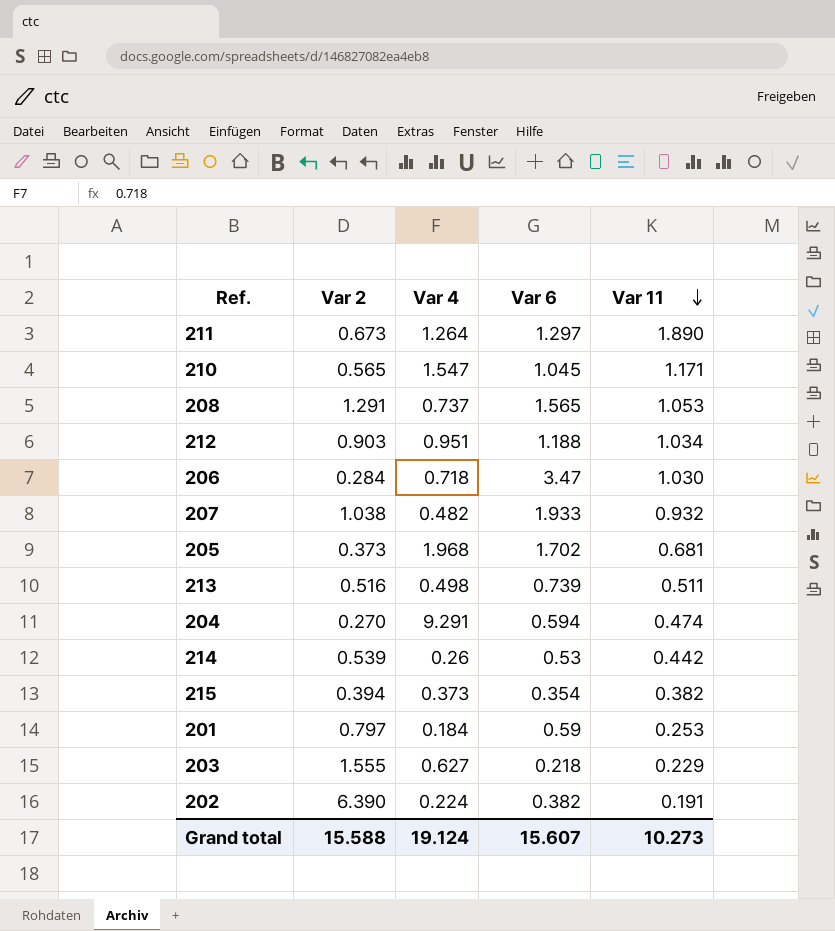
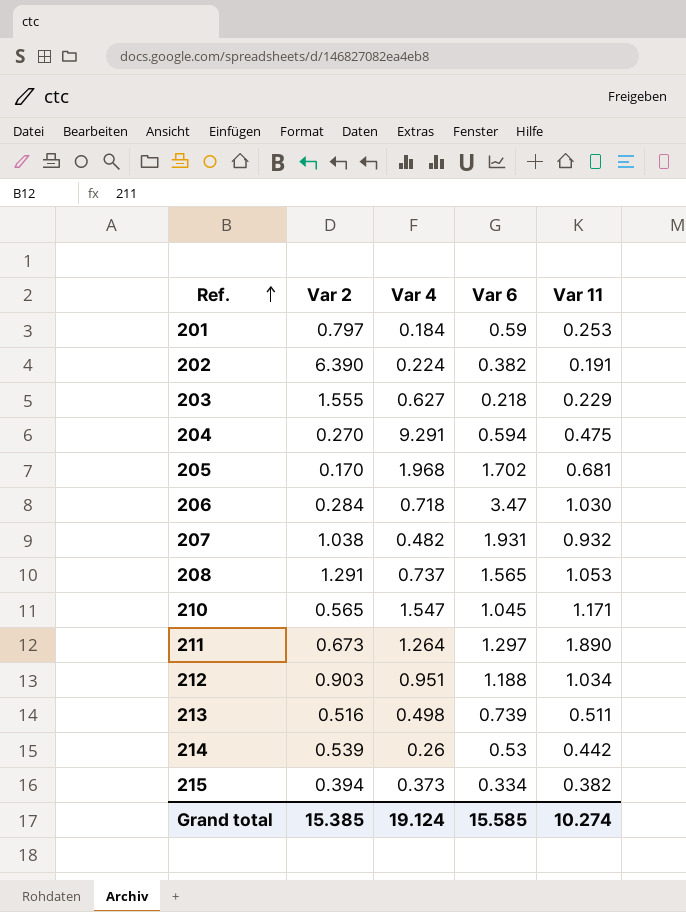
row order: Var 11 descending -> Ref. ascending
204 | Var 11: 0.474 -> 0.475
205 | Var 2: 0.373 -> 0.170
207 | Var 6: 1.933 -> 1.931
215 | Var 6: 0.354 -> 0.334
Grand total | Var 2: 15.588 -> 15.385
Grand total | Var 6: 15.607 -> 15.585
Grand total | Var 11: 10.273 -> 10.274

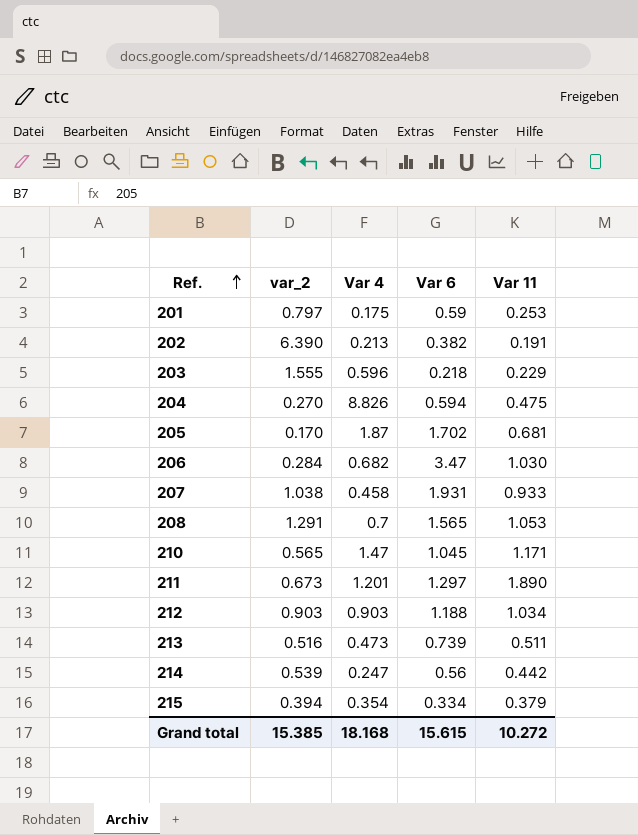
column name: Var 2 -> var_2
201 | Var 4: 0.184 -> 0.175
202 | Var 4: 0.224 -> 0.213
203 | Var 4: 0.627 -> 0.596
204 | Var 4: 9.291 -> 8.826
205 | Var 4: 1.968 -> 1.87
206 | Var 4: 0.718 -> 0.682
207 | Var 4: 0.482 -> 0.458
207 | Var 11: 0.932 -> 0.933
208 | Var 4: 0.737 -> 0.7
210 | Var 4: 1.547 -> 1.47
211 | Var 4: 1.264 -> 1.201
212 | Var 4: 0.951 -> 0.903
213 | Var 4: 0.498 -> 0.473
214 | Var 4: 0.26 -> 0.247
214 | Var 6: 0.53 -> 0.56
215 | Var 4: 0.373 -> 0.354
215 | Var 11: 0.382 -> 0.379
Grand total | Var 4: 19.124 -> 18.168
Grand total | Var 6: 15.585 -> 15.615
Grand total | Var 11: 10.274 -> 10.272

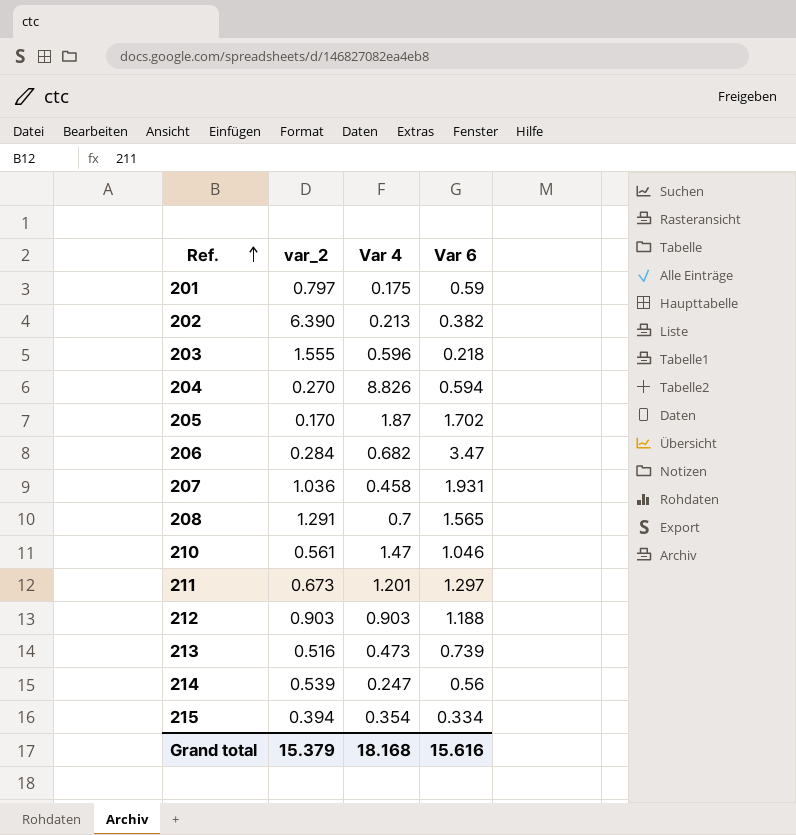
column Var 11 | position: 5 -> none
207 | var_2: 1.038 -> 1.036
210 | var_2: 0.565 -> 0.561
210 | Var 6: 1.045 -> 1.046
Grand total | var_2: 15.385 -> 15.379
Grand total | Var 6: 15.615 -> 15.616

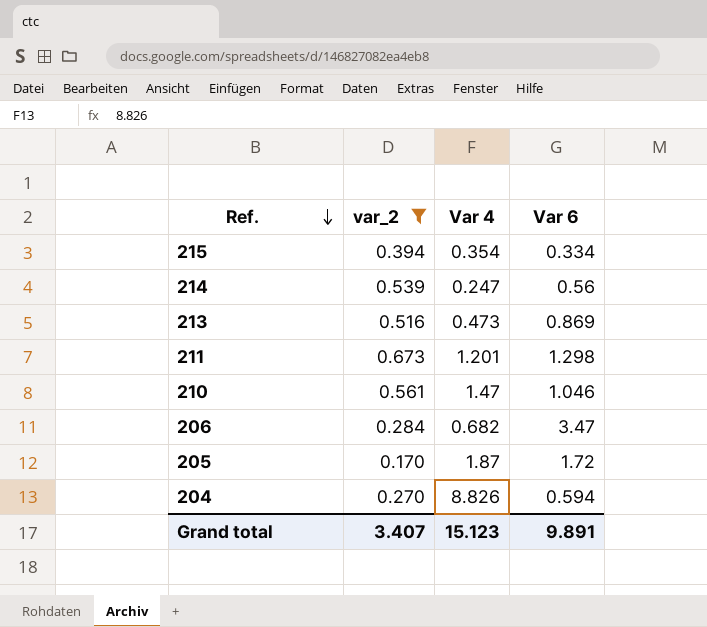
filter: none -> var_2 <= 0.673
row order: Ref. ascending -> Ref. descending
213 | Var 6: 0.739 -> 0.869
211 | Var 6: 1.297 -> 1.298
205 | Var 6: 1.702 -> 1.72
Grand total | var_2: 15.379 -> 3.407
Grand total | Var 4: 18.168 -> 15.123
Grand total | Var 6: 15.616 -> 9.891

